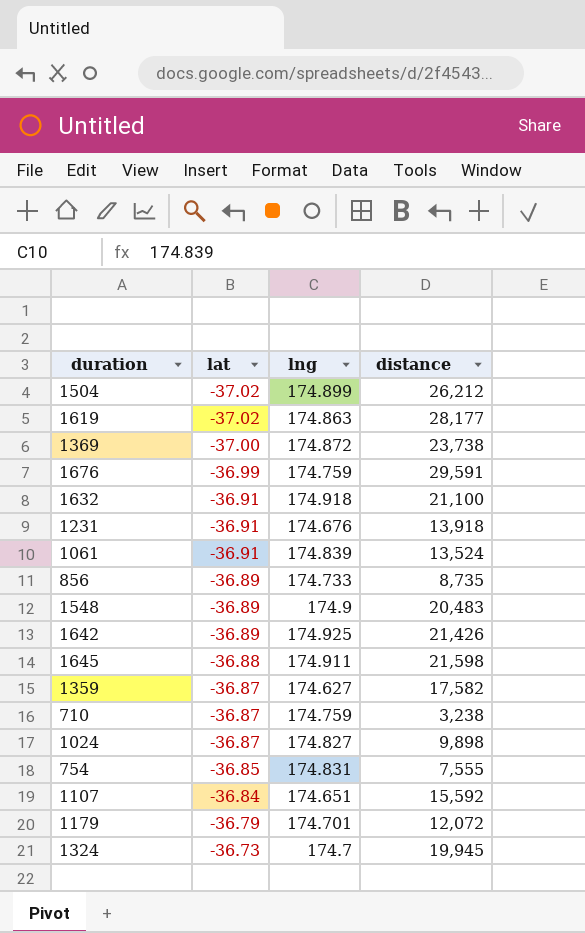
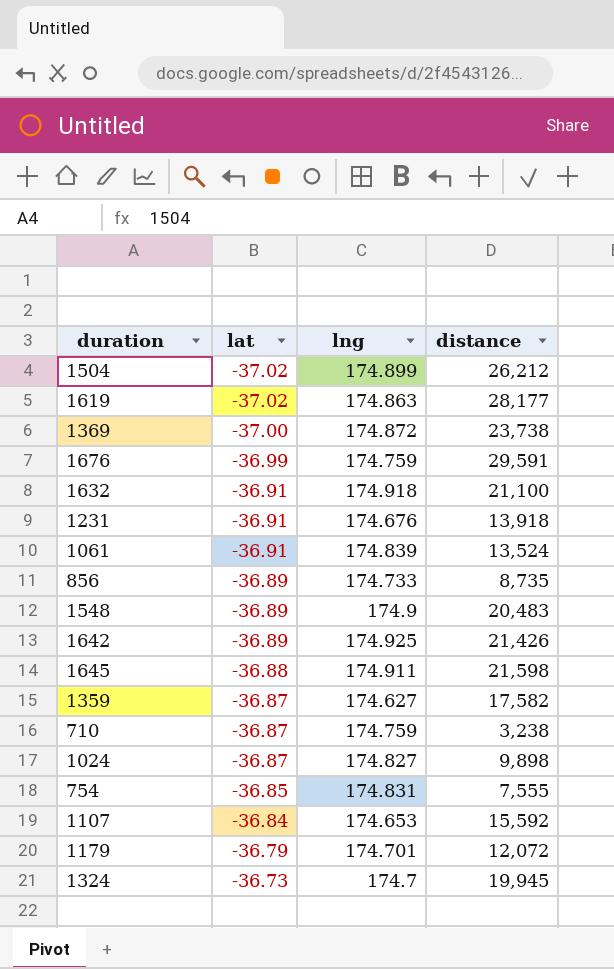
1107 | lng: 174.651 -> 174.653

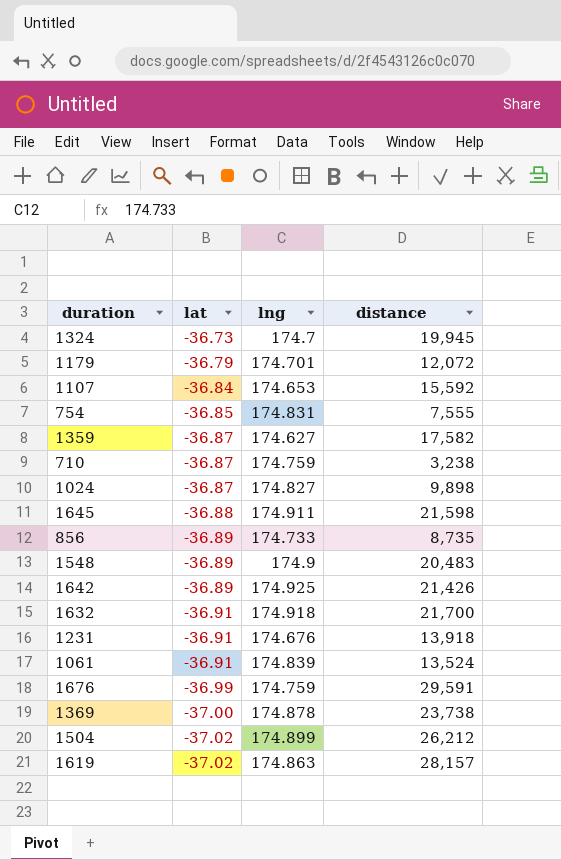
row order: lat ascending -> lat descending
1632 | distance: 21,100 -> 21,700
1369 | lng: 174.872 -> 174.878
1619 | distance: 28,177 -> 28,157

